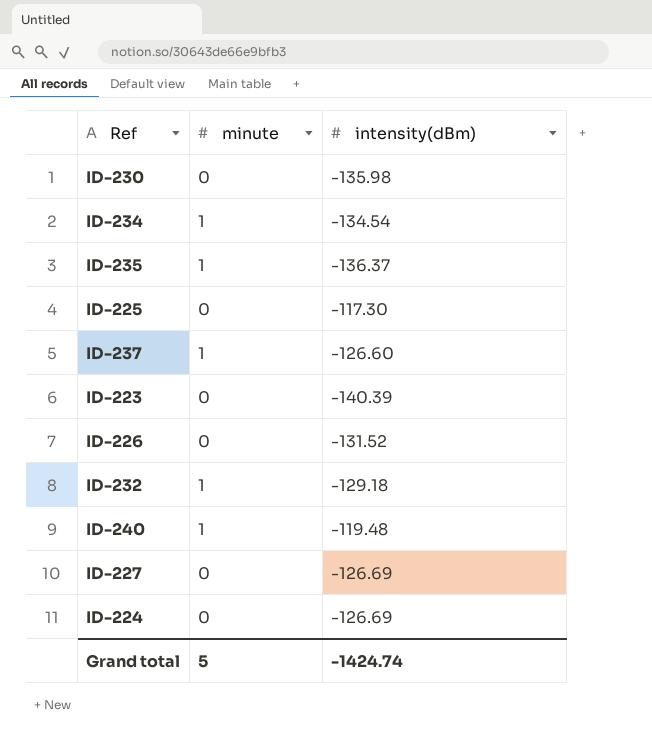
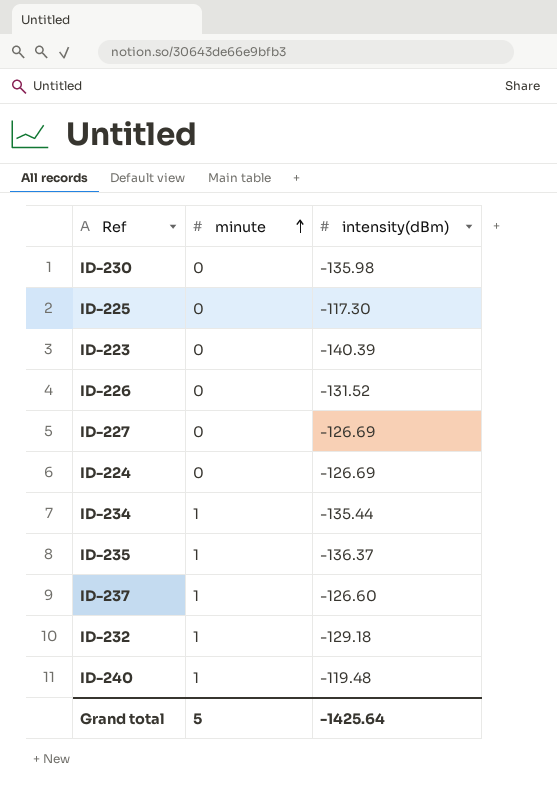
row order: none -> minute ascending
ID-234 | intensity(dBm): -134.54 -> -135.44
Grand total | intensity(dBm): -1424.74 -> -1425.64

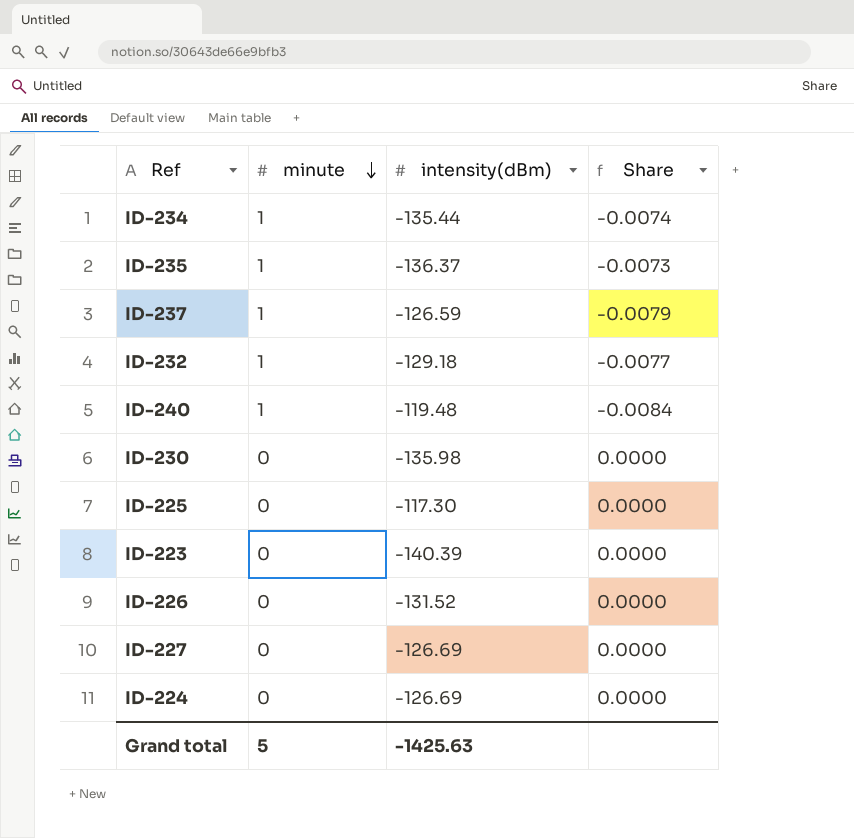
row order: minute ascending -> minute descending
column Share | formula: none -> [minute] / [intensity(dBm)]
ID-237 | intensity(dBm): -126.60 -> -126.59
Grand total | intensity(dBm): -1425.64 -> -1425.63

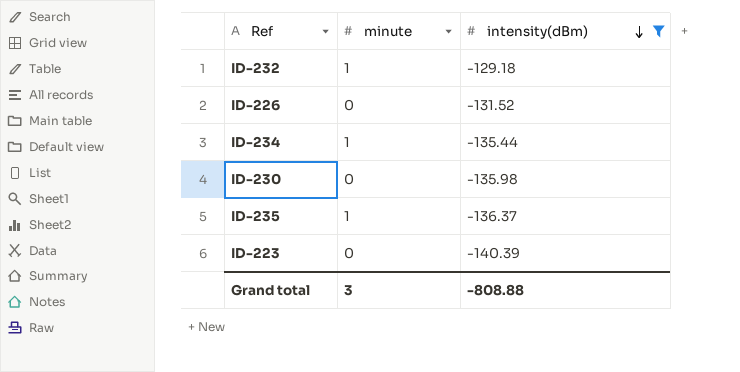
filter: none -> intensity(dBm) <= -129.18
row order: minute descending -> intensity(dBm) descending
column Share | formula: [minute] / [intensity(dBm)] -> none
Grand total | minute: 5 -> 3
Grand total | intensity(dBm): -1425.63 -> -808.88

